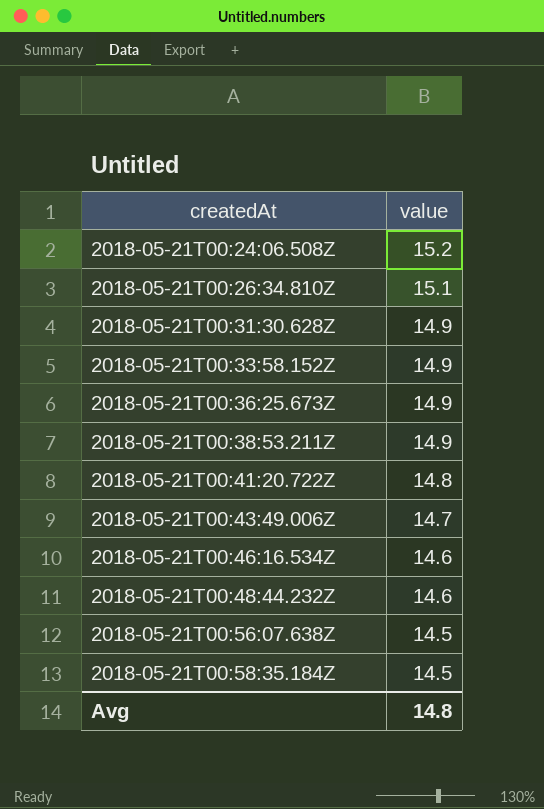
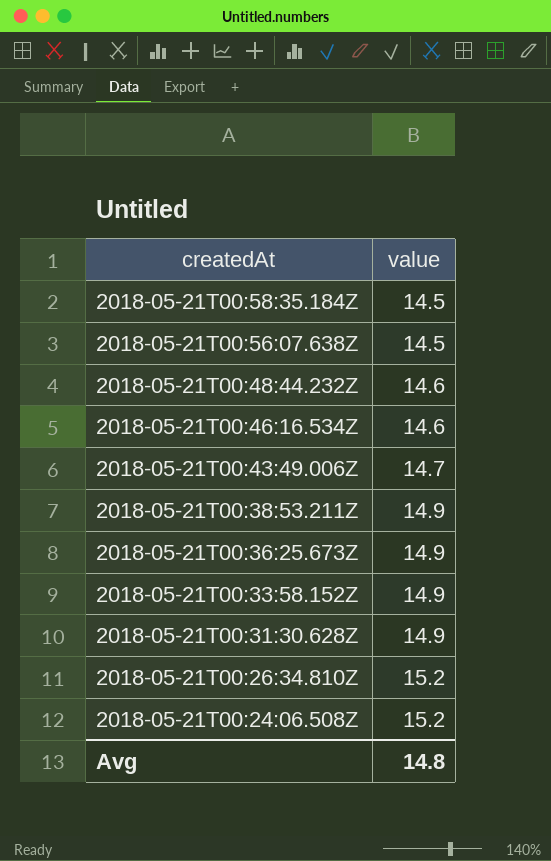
row order: createdAt ascending -> createdAt descending
row 2018-05-21T00:41:20.722Z: 14.8 -> none
2018-05-21T00:26:34.810Z | value: 15.1 -> 15.2

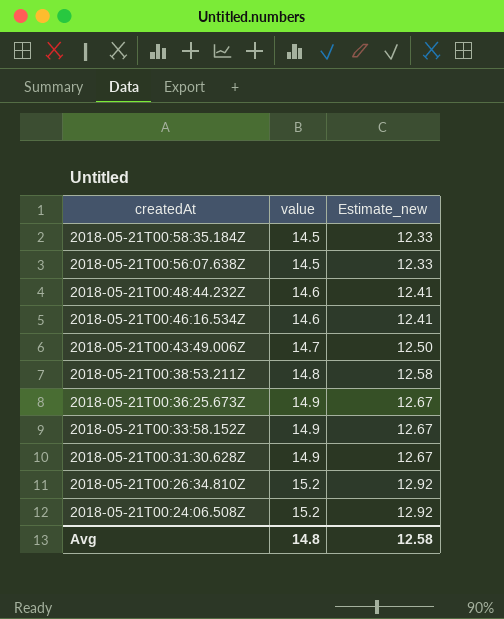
column Estimate_new | formula: none -> [value] * 0.85
2018-05-21T00:38:53.211Z | value: 14.9 -> 14.8

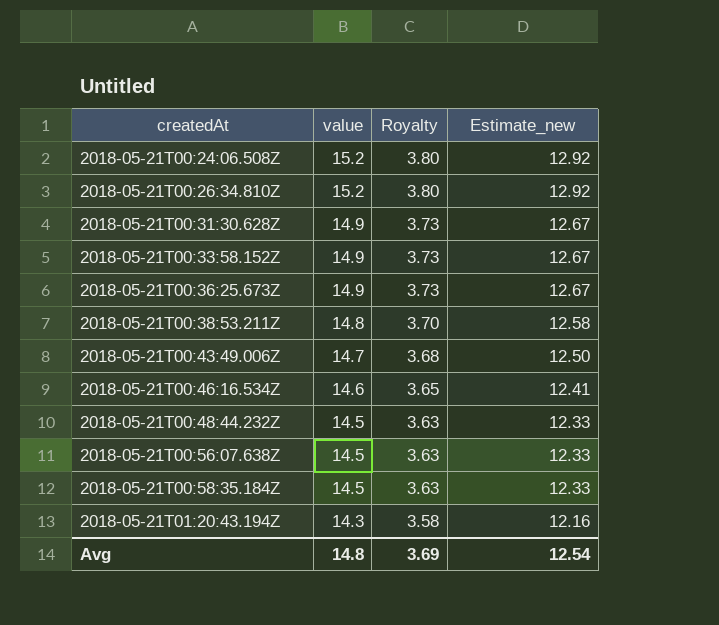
row order: createdAt descending -> createdAt ascending
column Royalty | formula: none -> [value] * 0.25
2018-05-21T00:48:44.232Z | value: 14.6 -> 14.5
2018-05-21T00:48:44.232Z | Estimate_new: 12.41 -> 12.33
row 2018-05-21T01:20:43.194Z: none -> 14.3 | 3.58 | 12.16
Avg | Estimate_new: 12.58 -> 12.54

